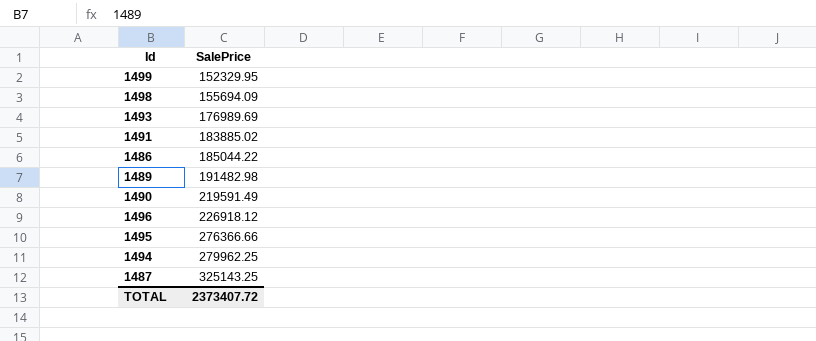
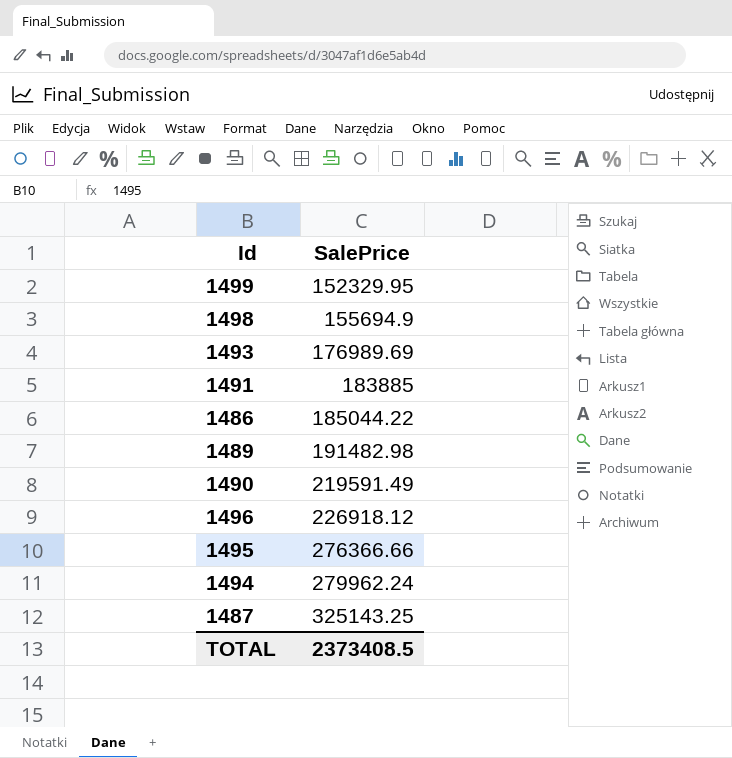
1498 | SalePrice: 155694.09 -> 155694.9
1491 | SalePrice: 183885.02 -> 183885
1494 | SalePrice: 279962.25 -> 279962.24
TOTAL | SalePrice: 2373407.72 -> 2373408.5

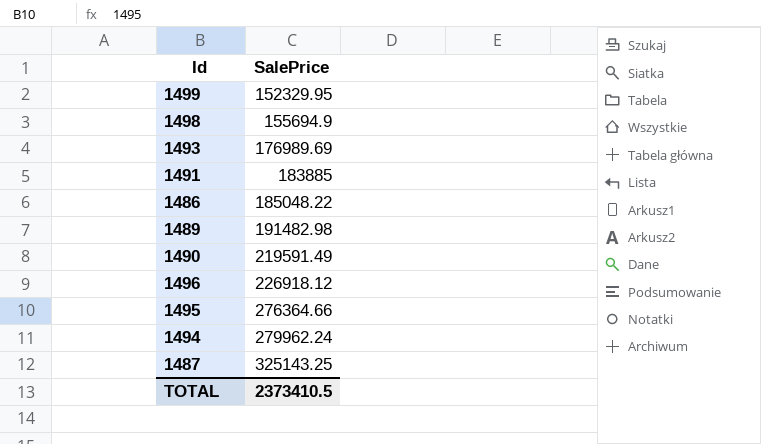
1486 | SalePrice: 185044.22 -> 185048.22
1495 | SalePrice: 276366.66 -> 276364.66
TOTAL | SalePrice: 2373408.5 -> 2373410.5

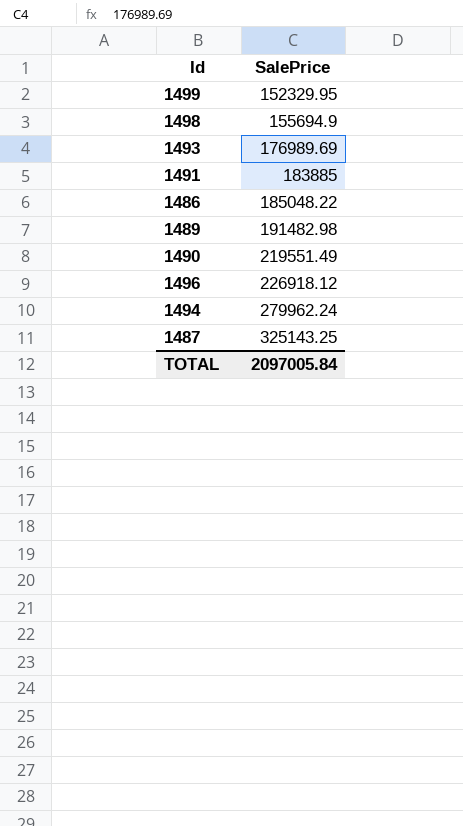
row 1495: 276364.66 -> none
1490 | SalePrice: 219591.49 -> 219551.49
TOTAL | SalePrice: 2373410.5 -> 2097005.84

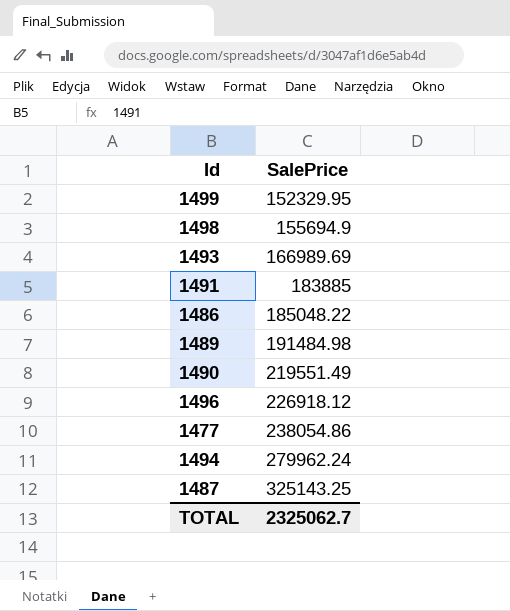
1493 | SalePrice: 176989.69 -> 166989.69
1489 | SalePrice: 191482.98 -> 191484.98
row 1477: none -> 238054.86
TOTAL | SalePrice: 2097005.84 -> 2325062.7

